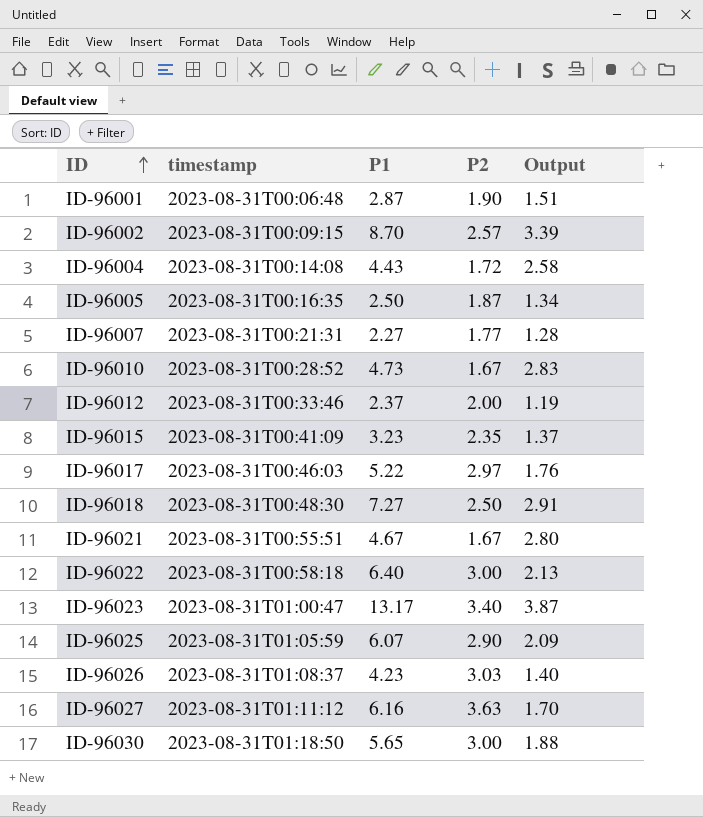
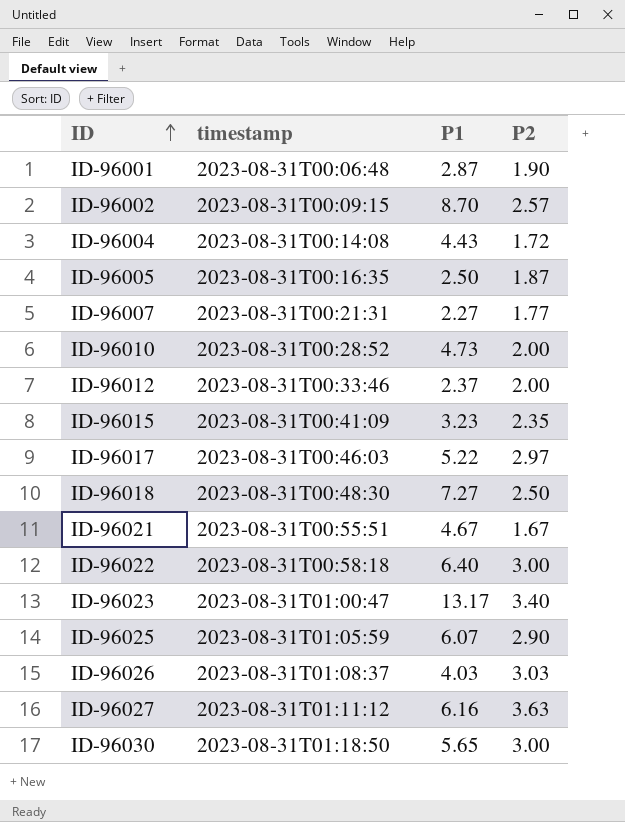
column Output | formula: [P1] / [P2] -> none
ID-96010 | P2: 1.67 -> 2.00
ID-96026 | P1: 4.23 -> 4.03

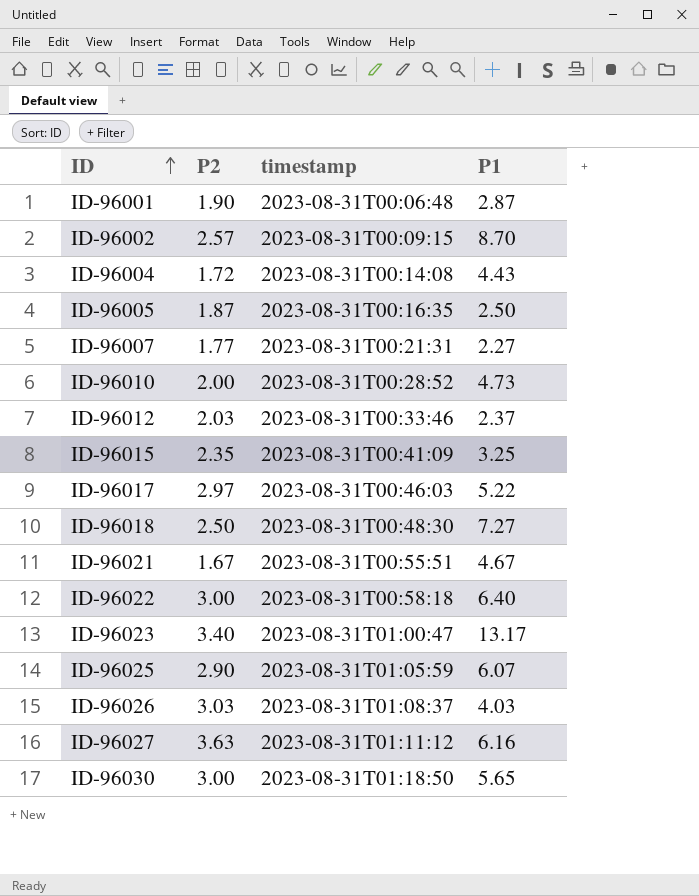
column P2 | position: 4 -> 2
ID-96012 | P2: 2.00 -> 2.03
ID-96015 | P1: 3.23 -> 3.25

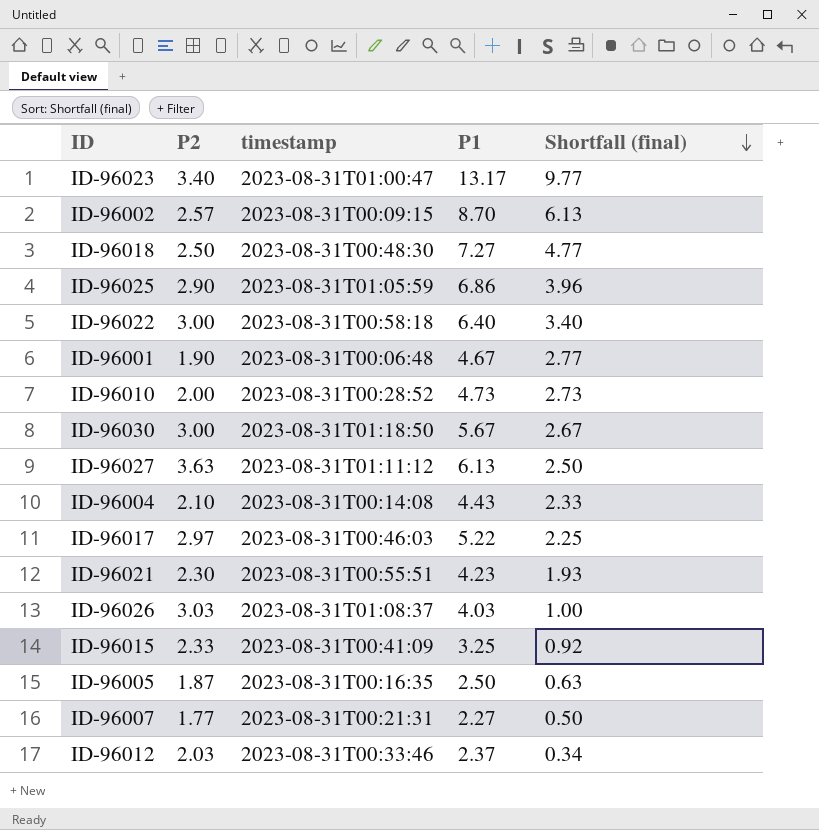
row order: ID ascending -> Shortfall (final) descending
column Shortfall (final) | formula: none -> [P1] - [P2]
ID-96025 | P1: 6.07 -> 6.86
ID-96001 | P1: 2.87 -> 4.67
ID-96030 | P1: 5.65 -> 5.67
ID-96027 | P1: 6.16 -> 6.13
ID-96004 | P2: 1.72 -> 2.10
ID-96021 | P2: 1.67 -> 2.30
ID-96021 | P1: 4.67 -> 4.23
ID-96015 | P2: 2.35 -> 2.33

